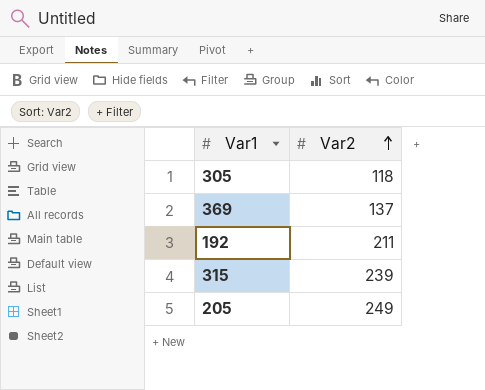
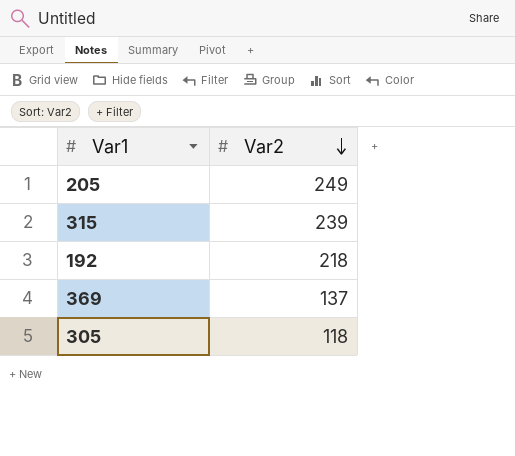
row order: Var2 ascending -> Var2 descending
192 | Var2: 211 -> 218

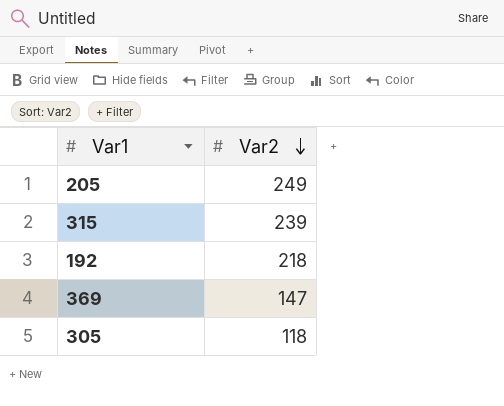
369 | Var2: 137 -> 147

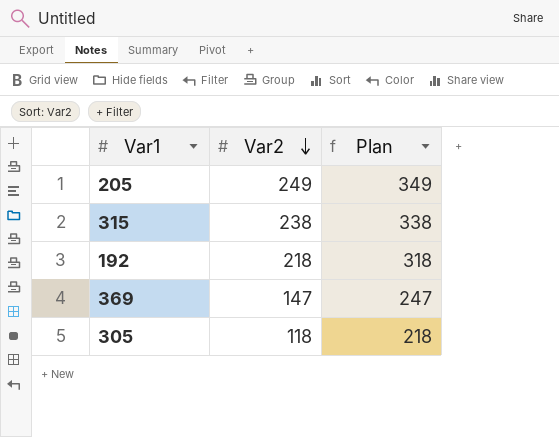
column Plan | formula: none -> [Var2] + 100
315 | Var2: 239 -> 238

